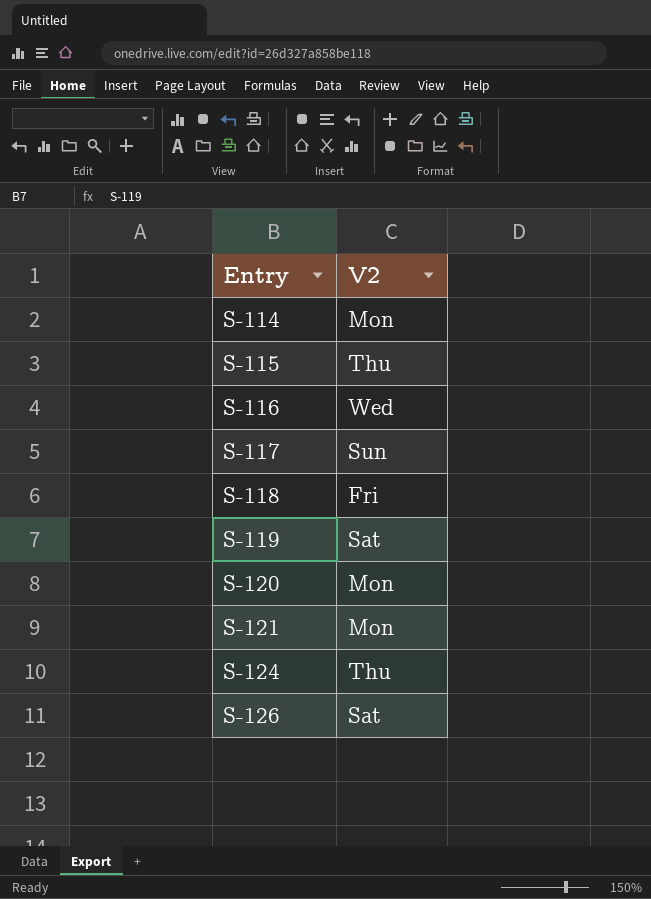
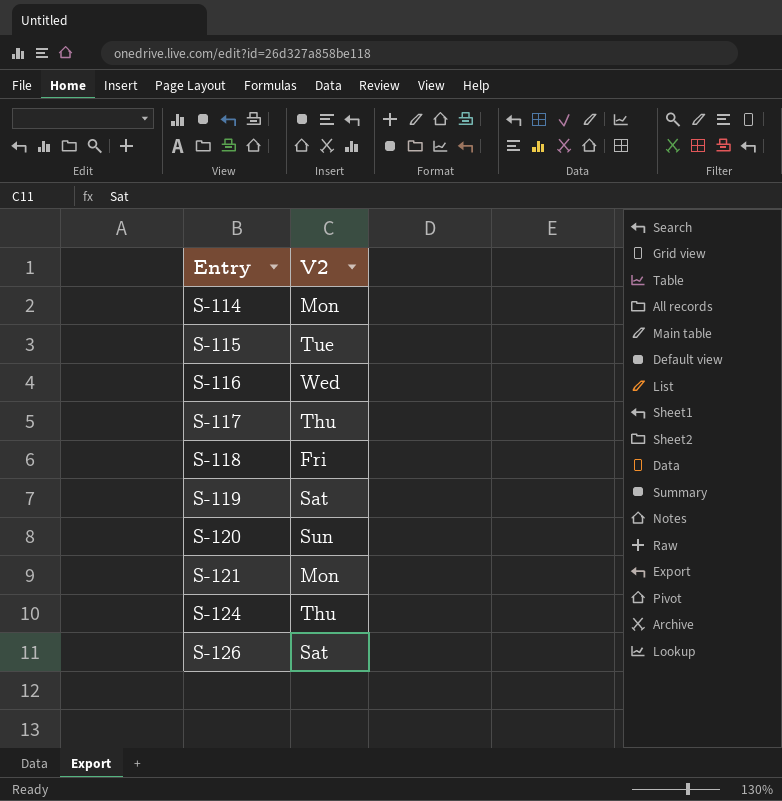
S-115 | V2: Thu -> Tue
S-117 | V2: Sun -> Thu
S-120 | V2: Mon -> Sun

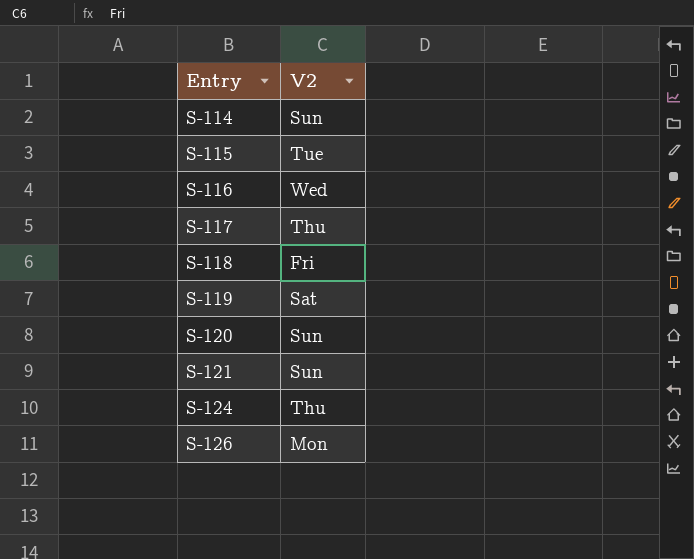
S-114 | V2: Mon -> Sun
S-121 | V2: Mon -> Sun
S-126 | V2: Sat -> Mon

